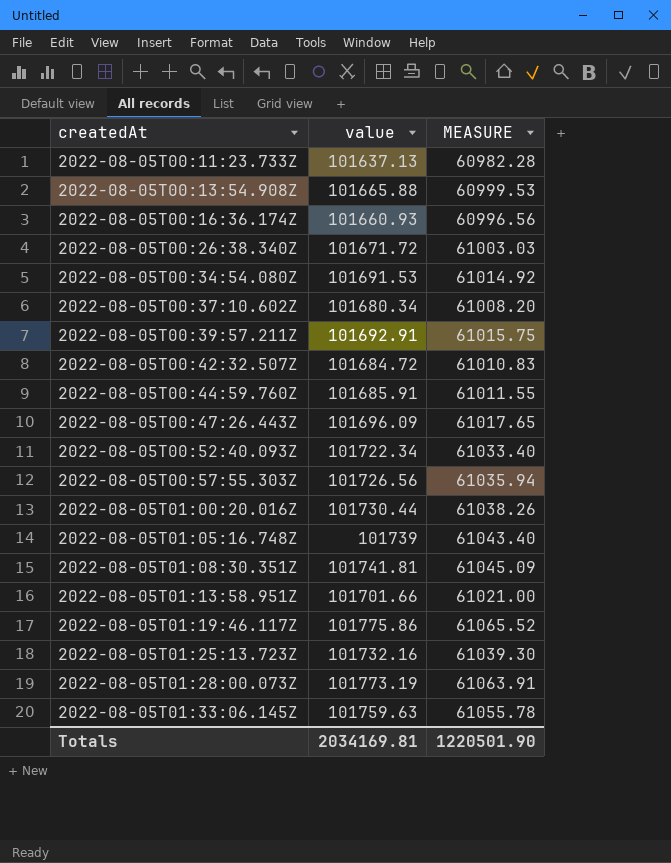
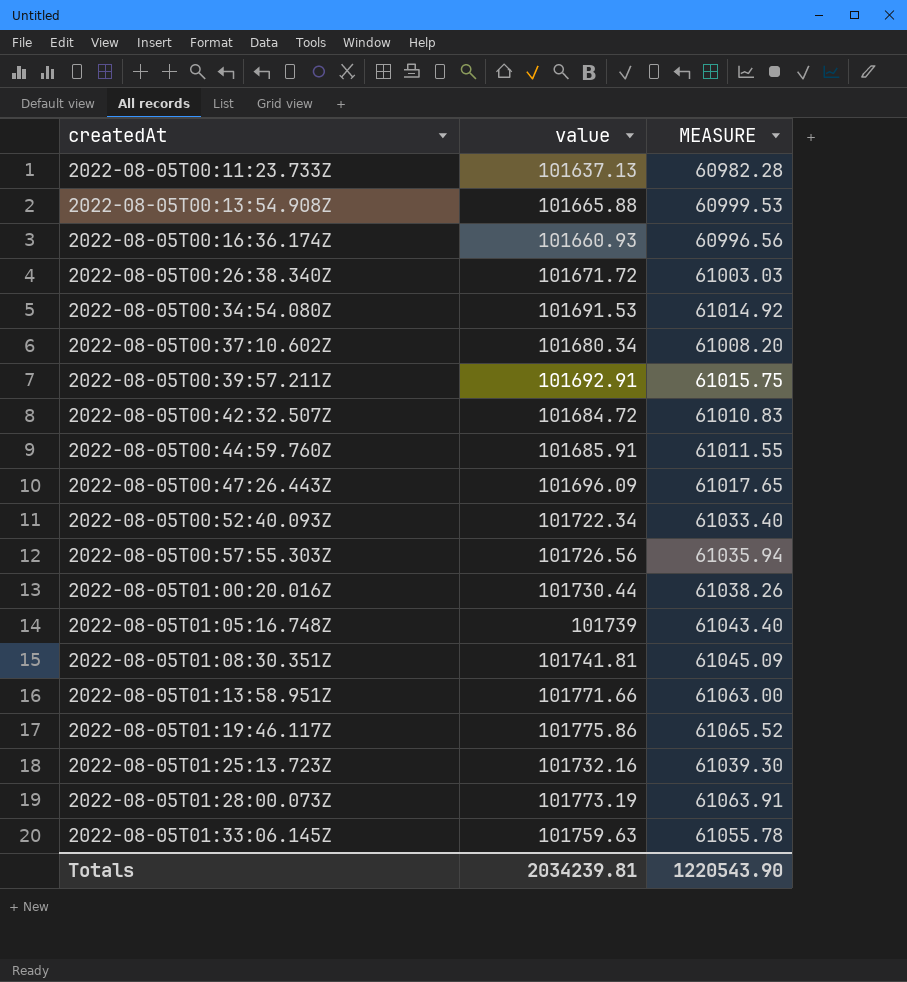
2022-08-05T01:13:58.951Z | value: 101701.66 -> 101771.66
2022-08-05T01:13:58.951Z | MEASURE: 61021.00 -> 61063.00
Totals | value: 2034169.81 -> 2034239.81
Totals | MEASURE: 1220501.90 -> 1220543.90

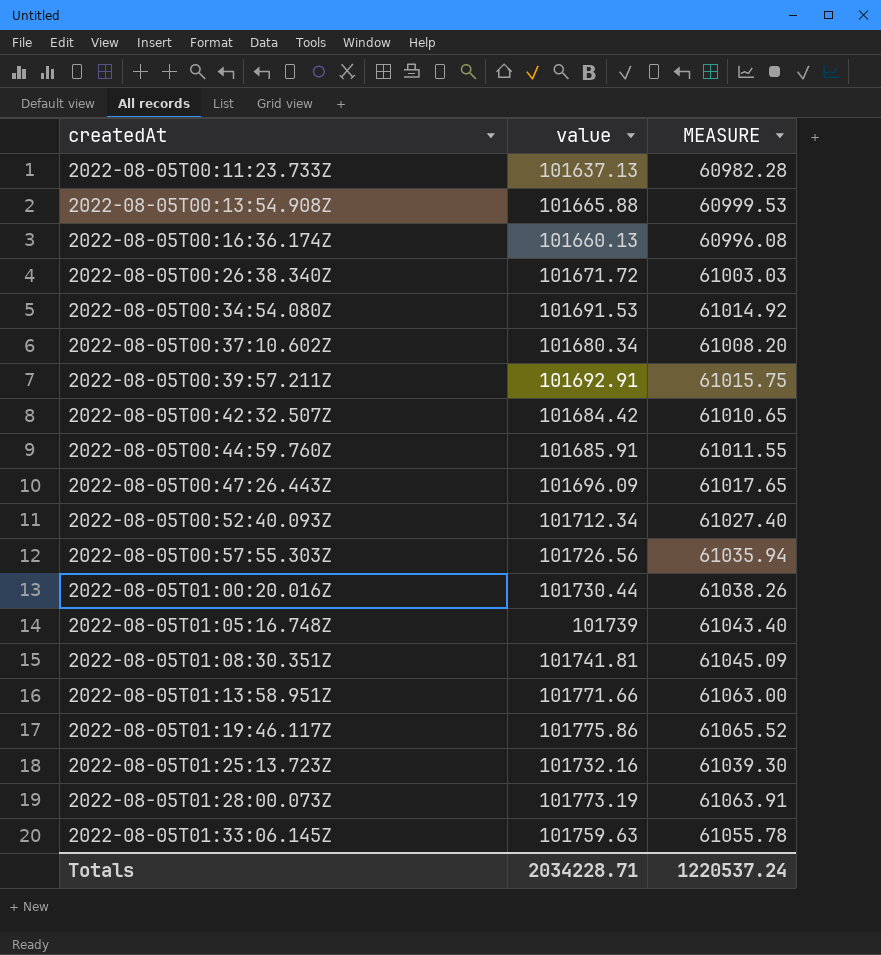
2022-08-05T00:16:36.174Z | value: 101660.93 -> 101660.13
2022-08-05T00:16:36.174Z | MEASURE: 60996.56 -> 60996.08
2022-08-05T00:42:32.507Z | value: 101684.72 -> 101684.42
2022-08-05T00:42:32.507Z | MEASURE: 61010.83 -> 61010.65
2022-08-05T00:52:40.093Z | value: 101722.34 -> 101712.34
2022-08-05T00:52:40.093Z | MEASURE: 61033.40 -> 61027.40
Totals | value: 2034239.81 -> 2034228.71
Totals | MEASURE: 1220543.90 -> 1220537.24

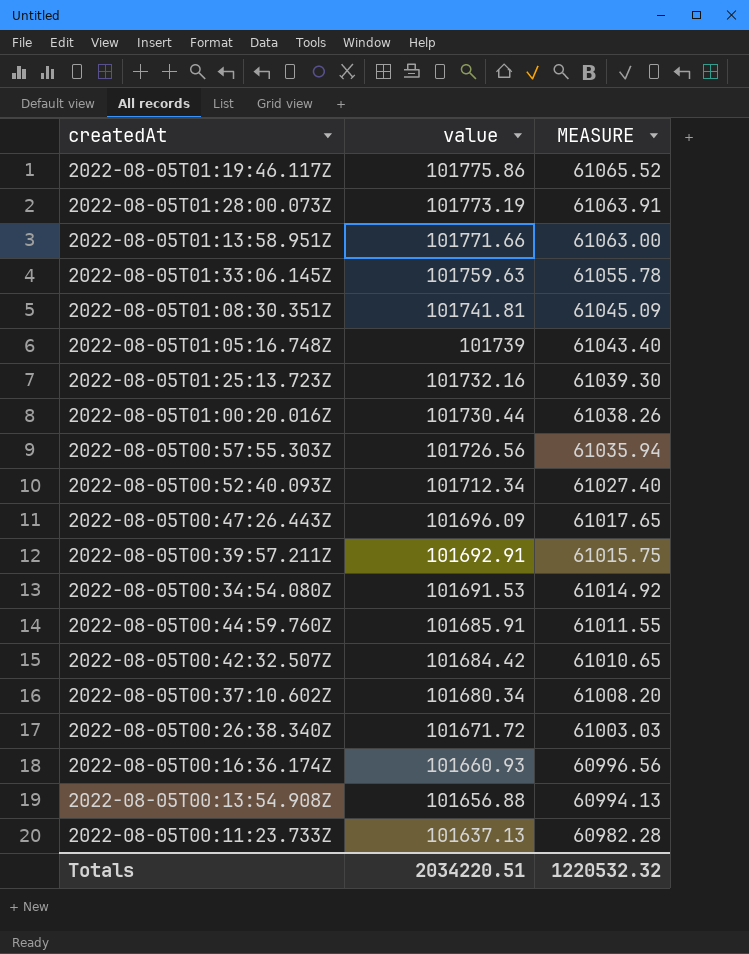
row order: createdAt ascending -> value descending
2022-08-05T00:16:36.174Z | value: 101660.13 -> 101660.93
2022-08-05T00:16:36.174Z | MEASURE: 60996.08 -> 60996.56
2022-08-05T00:13:54.908Z | value: 101665.88 -> 101656.88
2022-08-05T00:13:54.908Z | MEASURE: 60999.53 -> 60994.13
Totals | value: 2034228.71 -> 2034220.51
Totals | MEASURE: 1220537.24 -> 1220532.32

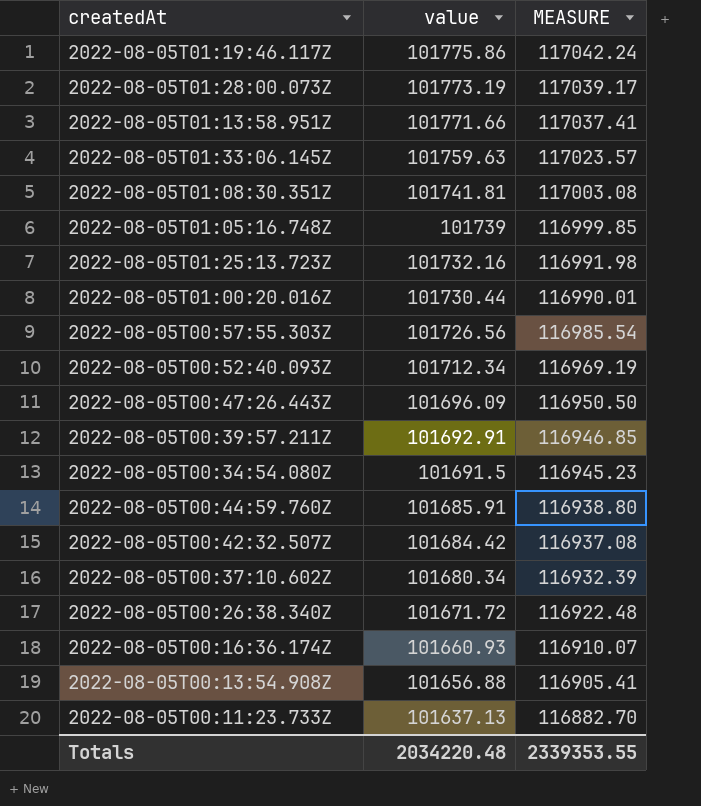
column MEASURE | formula: [value] * 0.6 -> [value] * 1.15
2022-08-05T00:34:54.080Z | value: 101691.53 -> 101691.5
Totals | value: 2034220.51 -> 2034220.48
Totals | MEASURE: 1220532.32 -> 2339353.55

